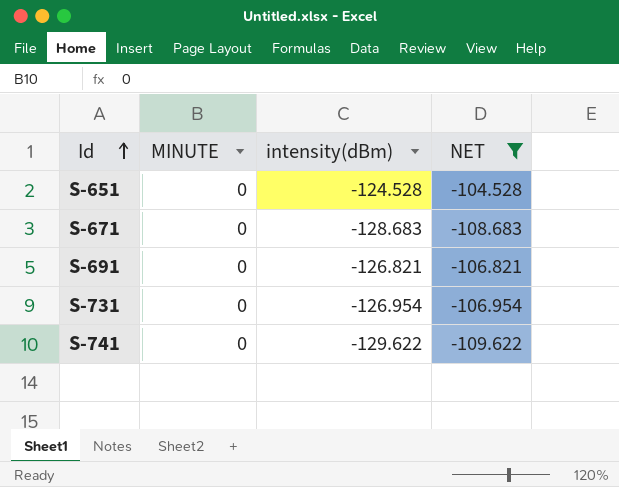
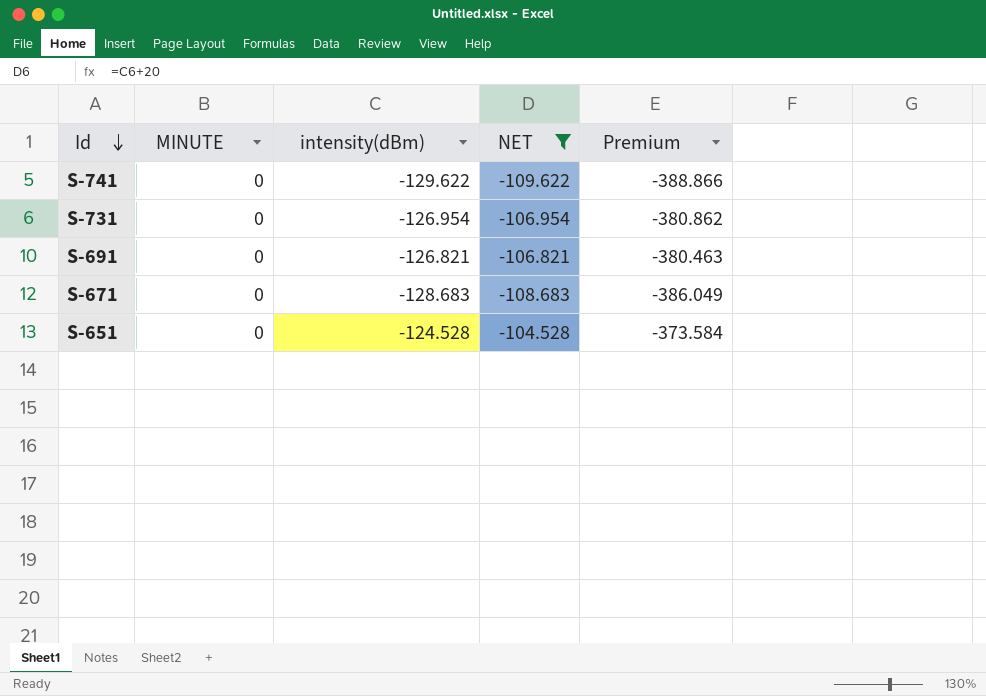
row order: Id ascending -> Id descending
column Premium | formula: none -> [intensity(dBm)] * 3

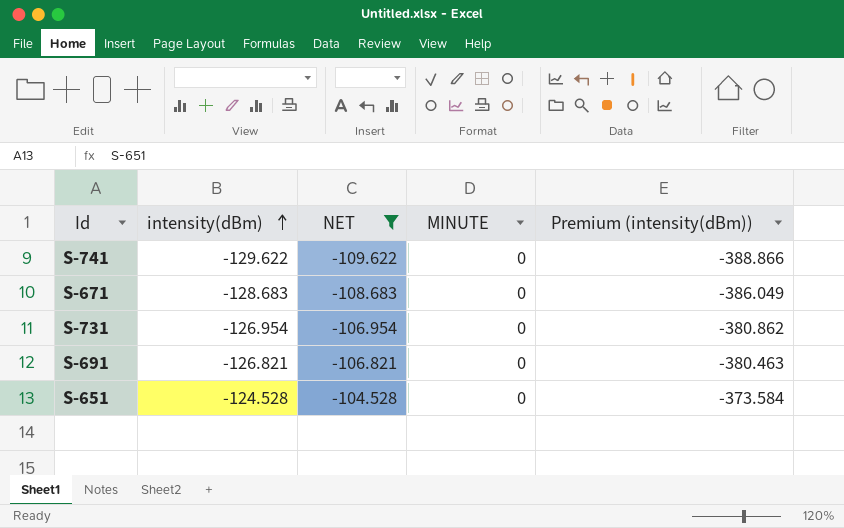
row order: Id descending -> intensity(dBm) ascending
column MINUTE | position: 2 -> 4
column name: Premium -> Premium (intensity(dBm))

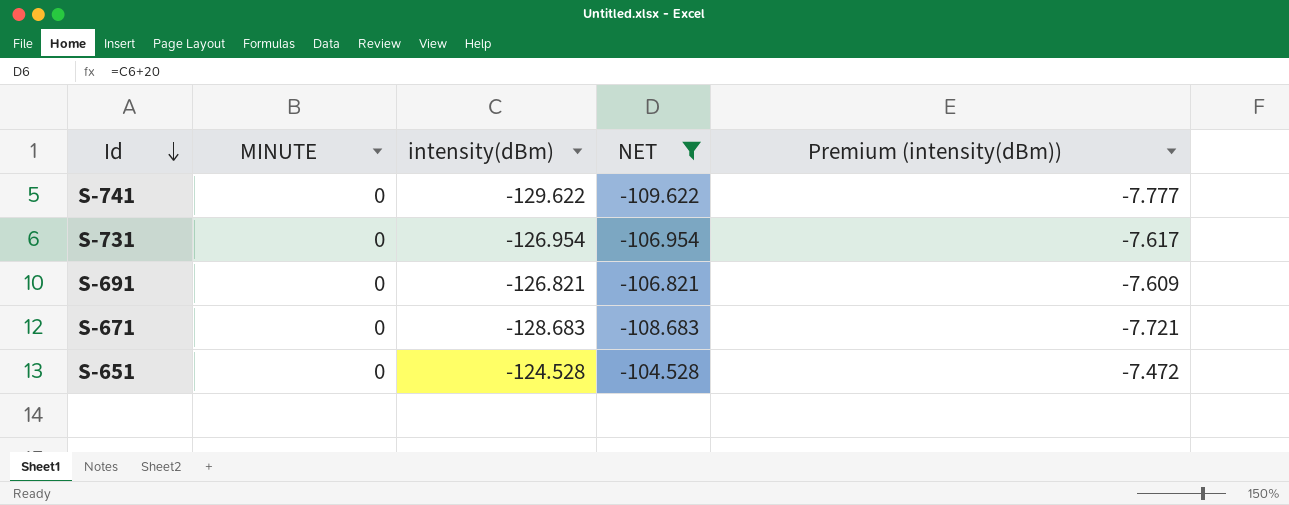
row order: intensity(dBm) ascending -> Id descending
column MINUTE | position: 4 -> 2
column Premium (intensity(dBm)) | formula: [intensity(dBm)] * 3 -> [intensity(dBm)] * 0.06

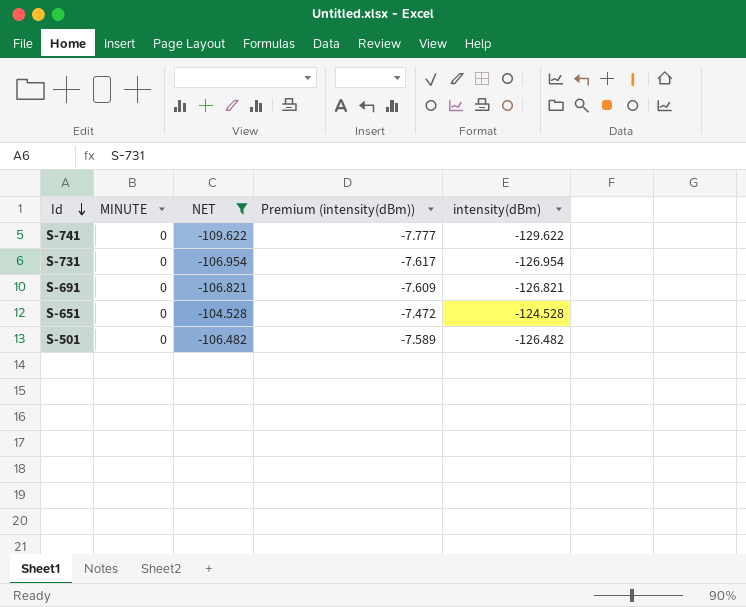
column intensity(dBm) | position: 3 -> 5
row S-671: 0 | -128.683 | -108.683 | -7.721 -> none
row S-501: none -> 0 | -106.482 | -7.589 | -126.482

